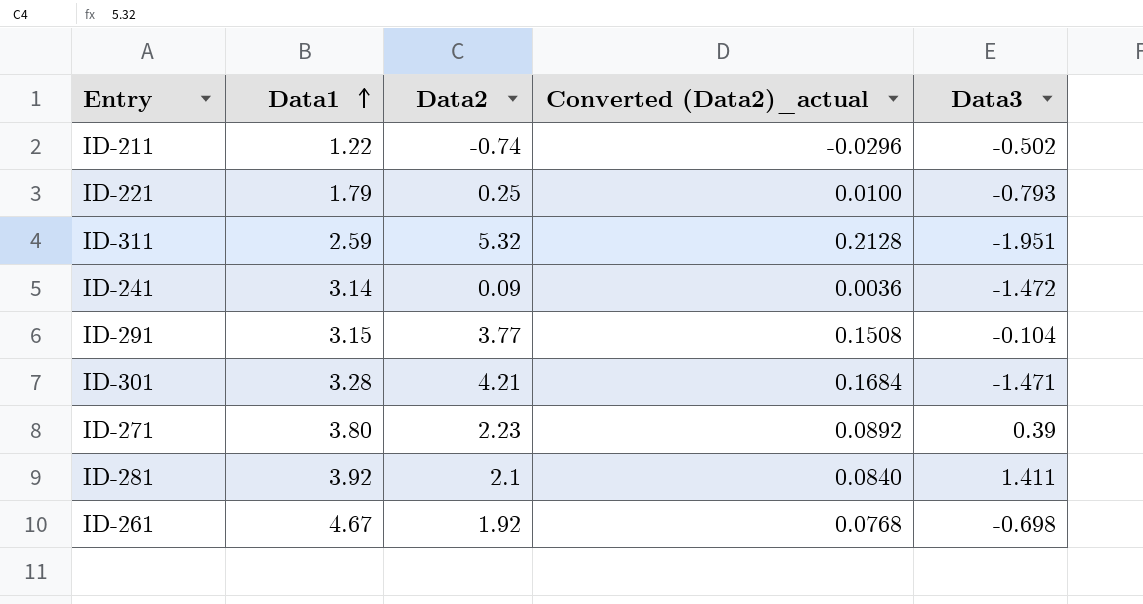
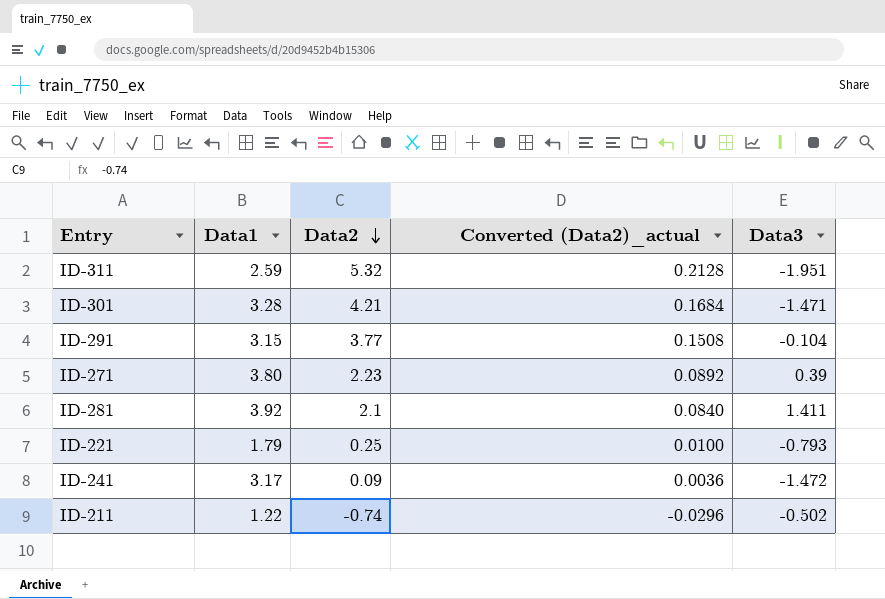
row order: Data1 ascending -> Data2 descending
row ID-261: 4.67 | 1.92 | 0.0768 | -0.698 -> none
ID-241 | Data1: 3.14 -> 3.17

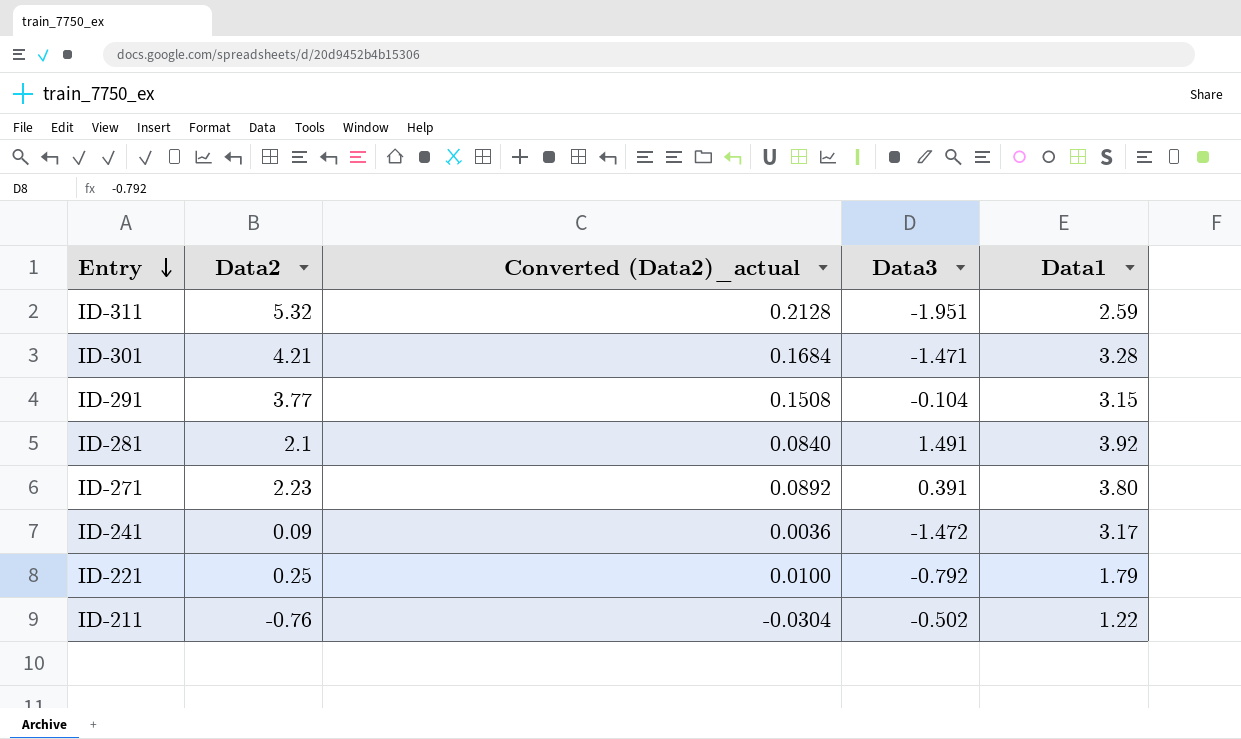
row order: Data2 descending -> Entry descending
column Data1 | position: 2 -> 5
ID-281 | Data3: 1.411 -> 1.491
ID-271 | Data3: 0.39 -> 0.391
ID-221 | Data3: -0.793 -> -0.792
ID-211 | Data2: -0.74 -> -0.76
ID-211 | Converted (Data2)_actual: -0.0296 -> -0.0304

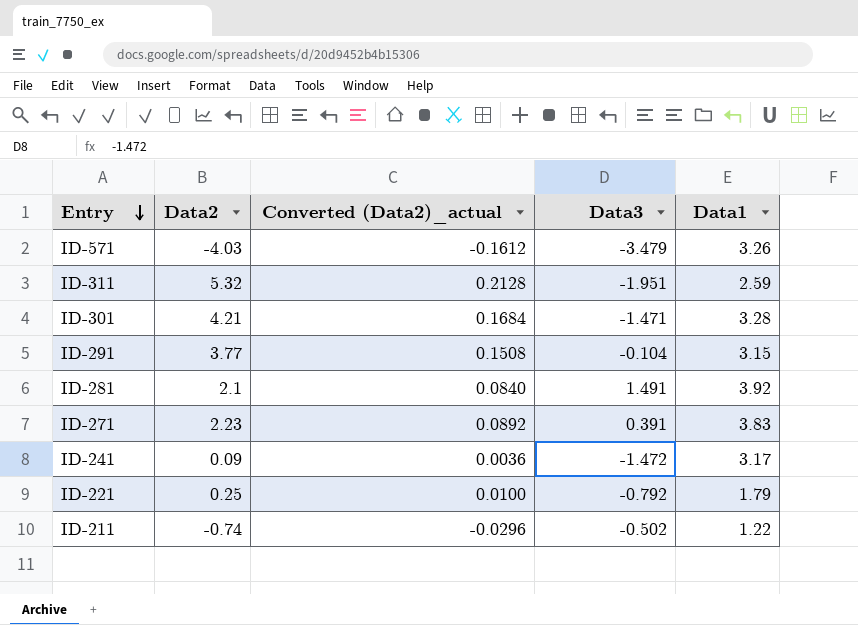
row ID-571: none -> -4.03 | -0.1612 | -3.479 | 3.26
ID-271 | Data1: 3.80 -> 3.83
ID-211 | Data2: -0.76 -> -0.74
ID-211 | Converted (Data2)_actual: -0.0304 -> -0.0296

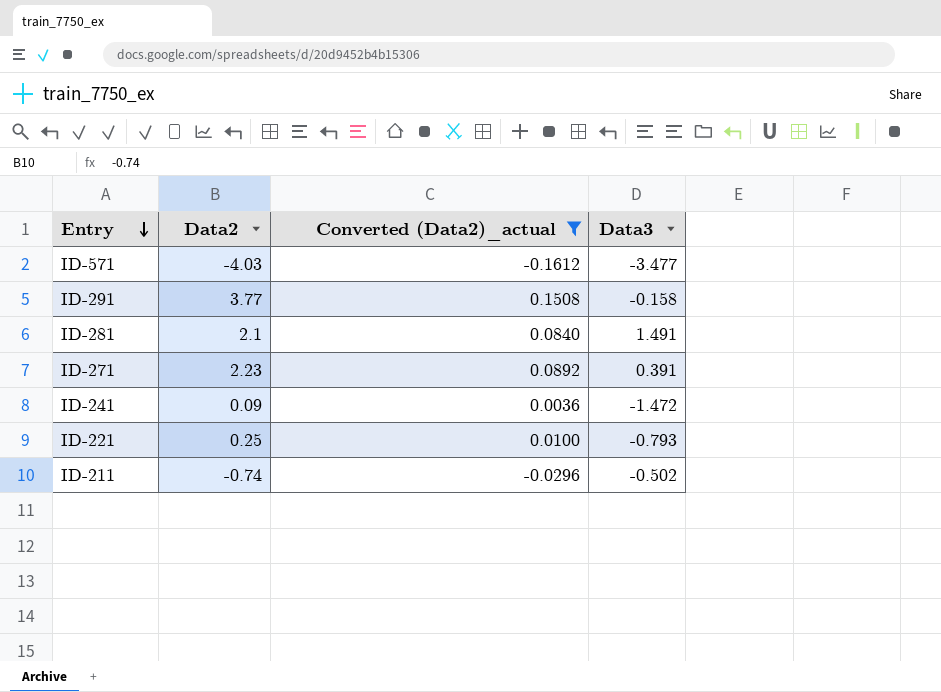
filter: none -> Converted (Data2)_actual <= 0.1508
column Data1 | position: 5 -> none
ID-571 | Data3: -3.479 -> -3.477
ID-291 | Data3: -0.104 -> -0.158
ID-221 | Data3: -0.792 -> -0.793

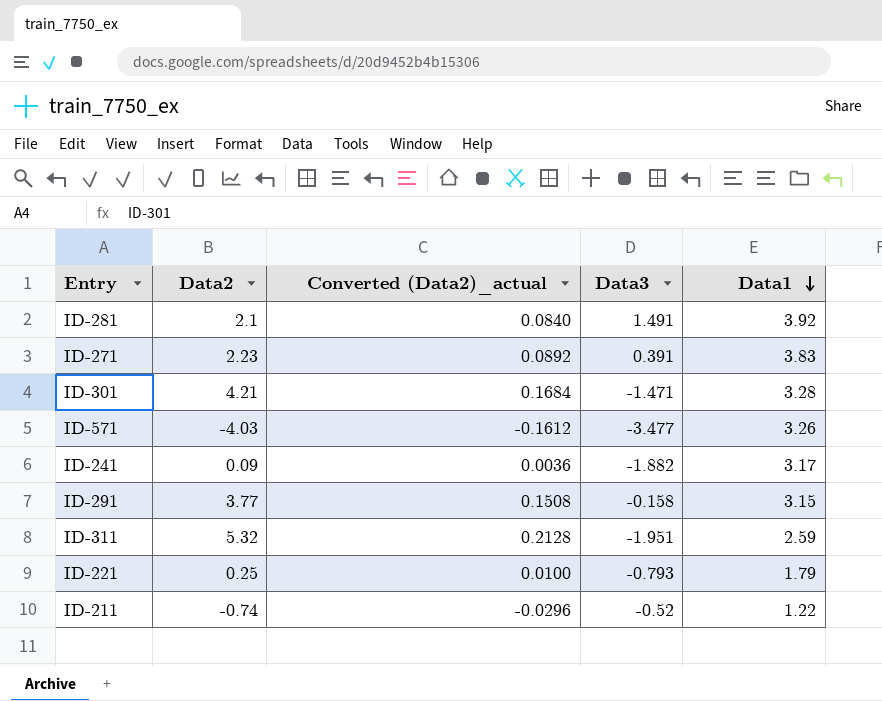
filter: Converted (Data2)_actual <= 0.1508 -> none
row order: Entry descending -> Data1 descending
column Data1 | position: none -> 5
ID-241 | Data3: -1.472 -> -1.882
ID-211 | Data3: -0.502 -> -0.52

